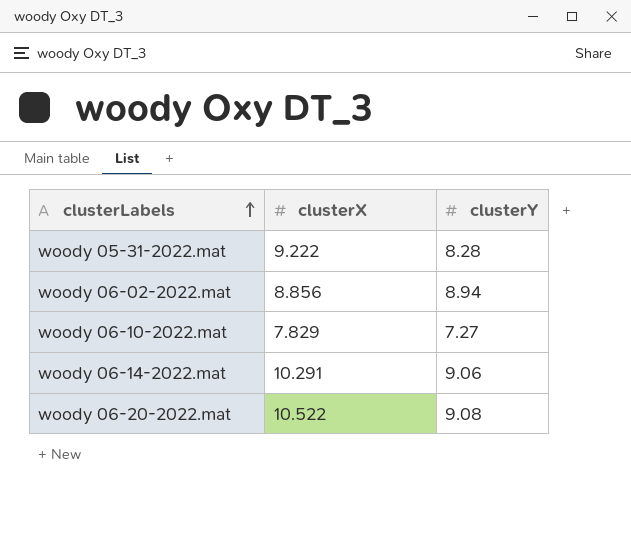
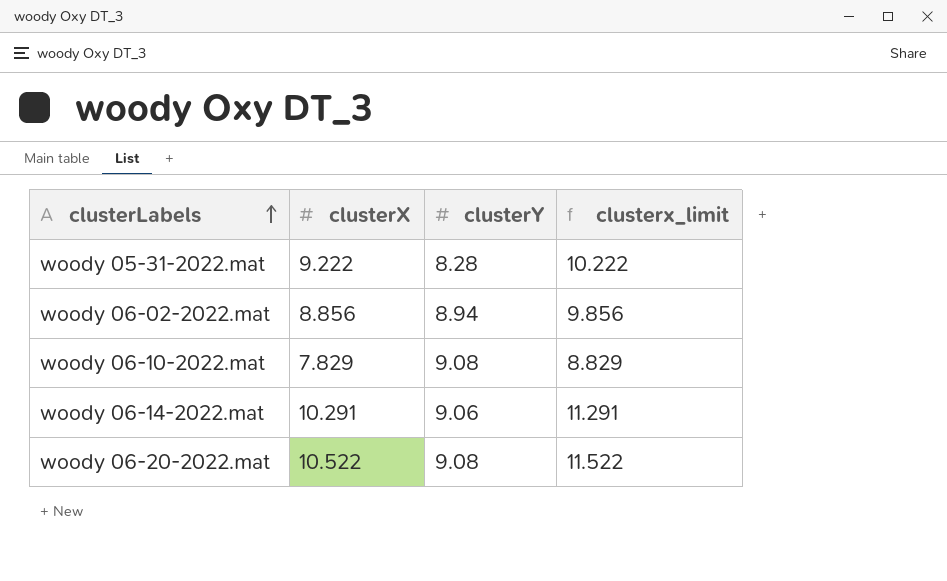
column clusterx_limit | formula: none -> [clusterX] + 1
woody 06-10-2022.mat | clusterY: 7.27 -> 9.08

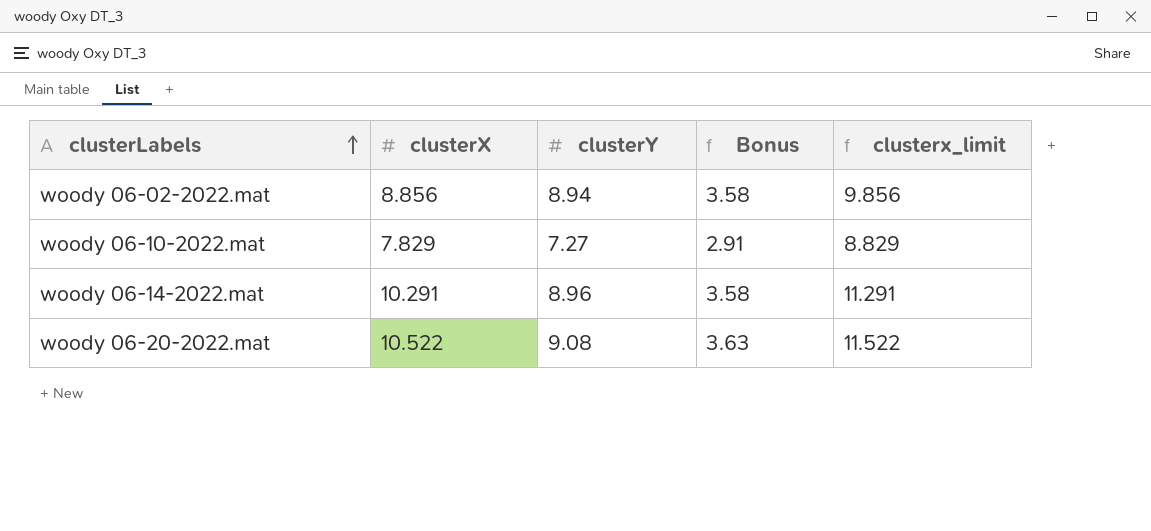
column Bonus | formula: none -> [clusterY] * 0.4
row woody 05-31-2022.mat: 9.222 | 8.28 | 10.222 -> none
woody 06-10-2022.mat | clusterY: 9.08 -> 7.27
woody 06-14-2022.mat | clusterY: 9.06 -> 8.96

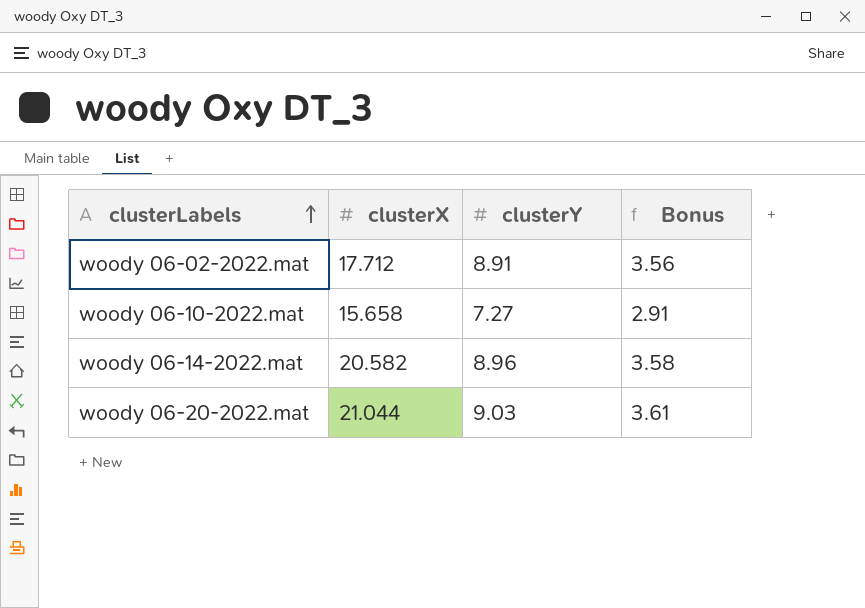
column clusterx_limit | formula: [clusterX] + 1 -> none
woody 06-02-2022.mat | clusterX: 8.856 -> 17.712
woody 06-02-2022.mat | clusterY: 8.94 -> 8.91
woody 06-02-2022.mat | Bonus: 3.58 -> 3.56
woody 06-10-2022.mat | clusterX: 7.829 -> 15.658
woody 06-14-2022.mat | clusterX: 10.291 -> 20.582
woody 06-20-2022.mat | clusterX: 10.522 -> 21.044
woody 06-20-2022.mat | clusterY: 9.08 -> 9.03
woody 06-20-2022.mat | Bonus: 3.63 -> 3.61

